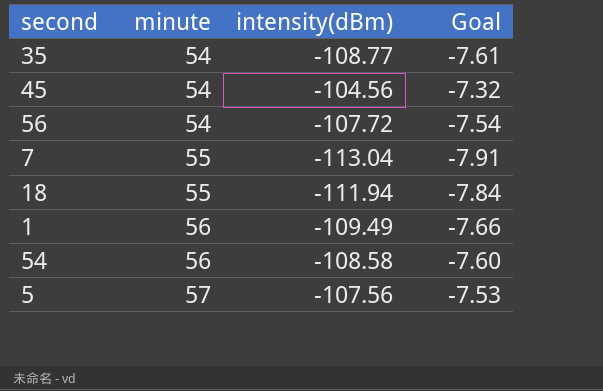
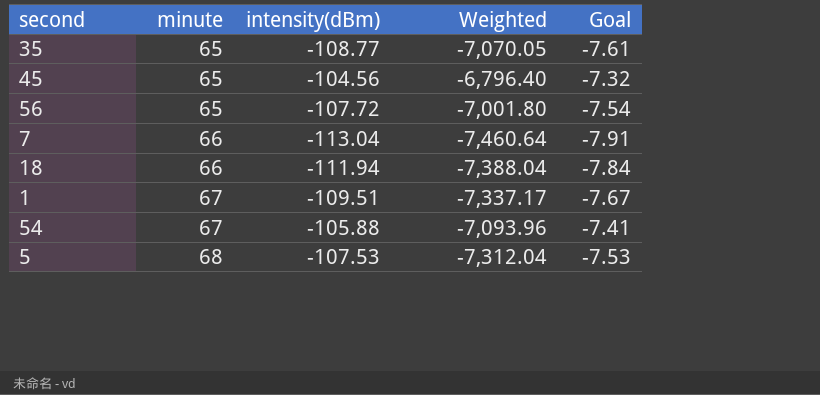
column Weighted | formula: none -> [minute] * [intensity(dBm)]
35 | minute: 54 -> 65
45 | minute: 54 -> 65
56 | minute: 54 -> 65
7 | minute: 55 -> 66
18 | minute: 55 -> 66
1 | minute: 56 -> 67
1 | intensity(dBm): -109.49 -> -109.51
1 | Goal: -7.66 -> -7.67
54 | minute: 56 -> 67
54 | intensity(dBm): -108.58 -> -105.88
54 | Goal: -7.60 -> -7.41
5 | minute: 57 -> 68
5 | intensity(dBm): -107.56 -> -107.53

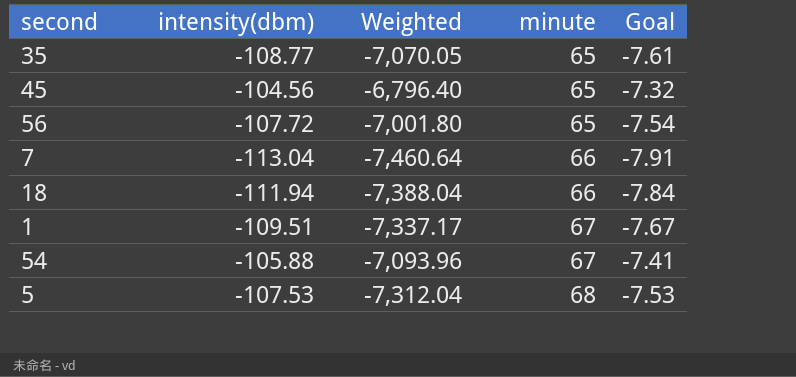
column name: intensity(dBm) -> intensity(dbm)
column minute | position: 2 -> 4

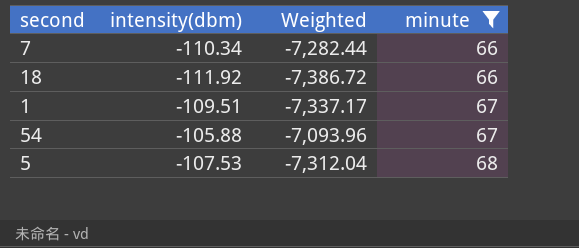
filter: none -> minute != 65
column Goal | formula: [intensity(dbm)] * 0.07 -> none
7 | intensity(dbm): -113.04 -> -110.34
7 | Weighted: -7,460.64 -> -7,282.44
18 | intensity(dbm): -111.94 -> -111.92
18 | Weighted: -7,388.04 -> -7,386.72

